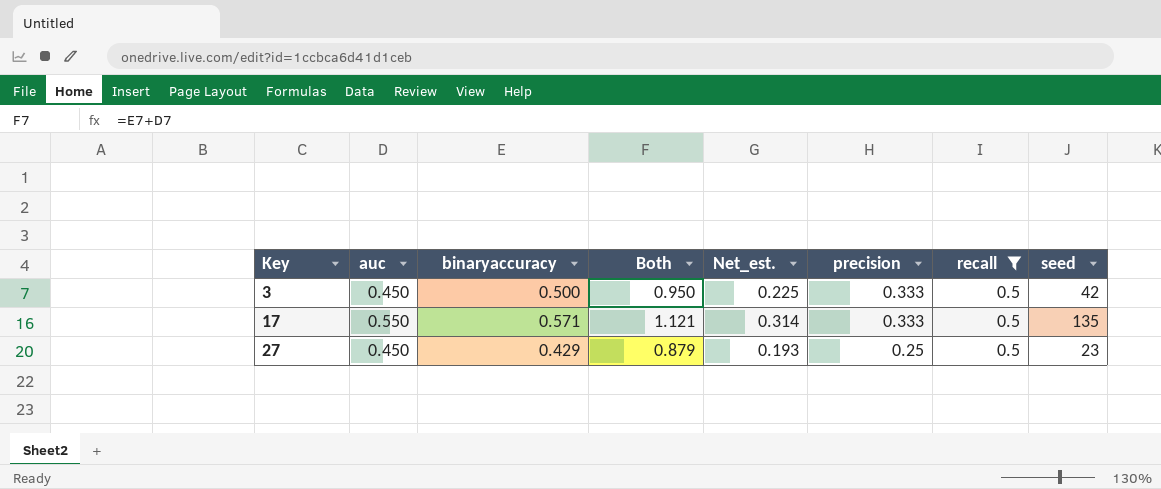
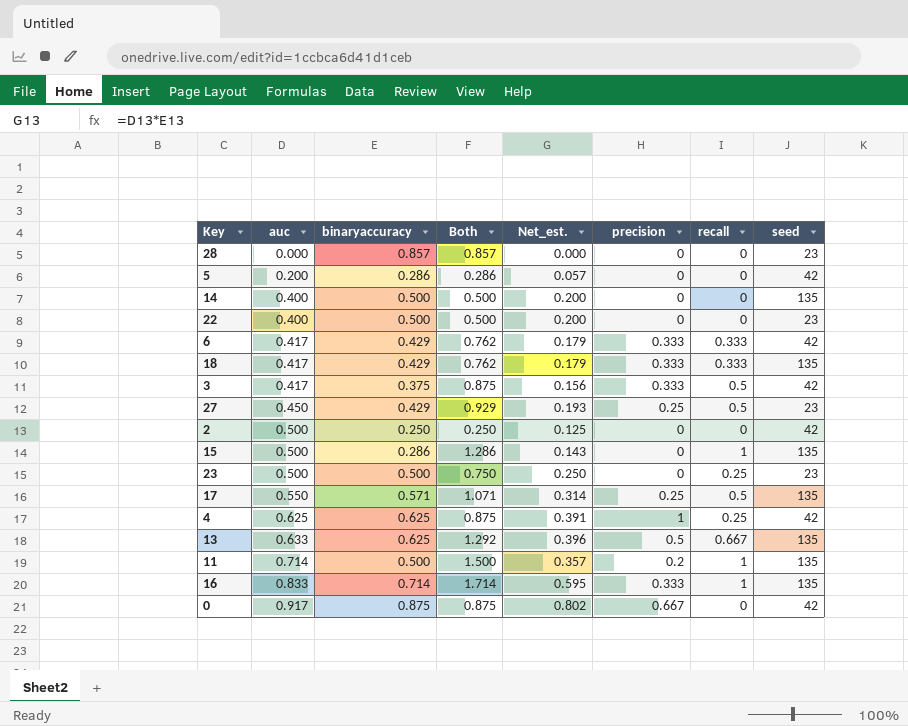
filter: recall = 0.5 -> none
row order: Key ascending -> auc ascending
column Both | formula: [auc] + [binaryaccuracy] -> [binaryaccuracy] + [recall]
3 | auc: 0.450 -> 0.417
3 | binaryaccuracy: 0.500 -> 0.375
3 | Net_est.: 0.225 -> 0.156
17 | precision: 0.333 -> 0.25

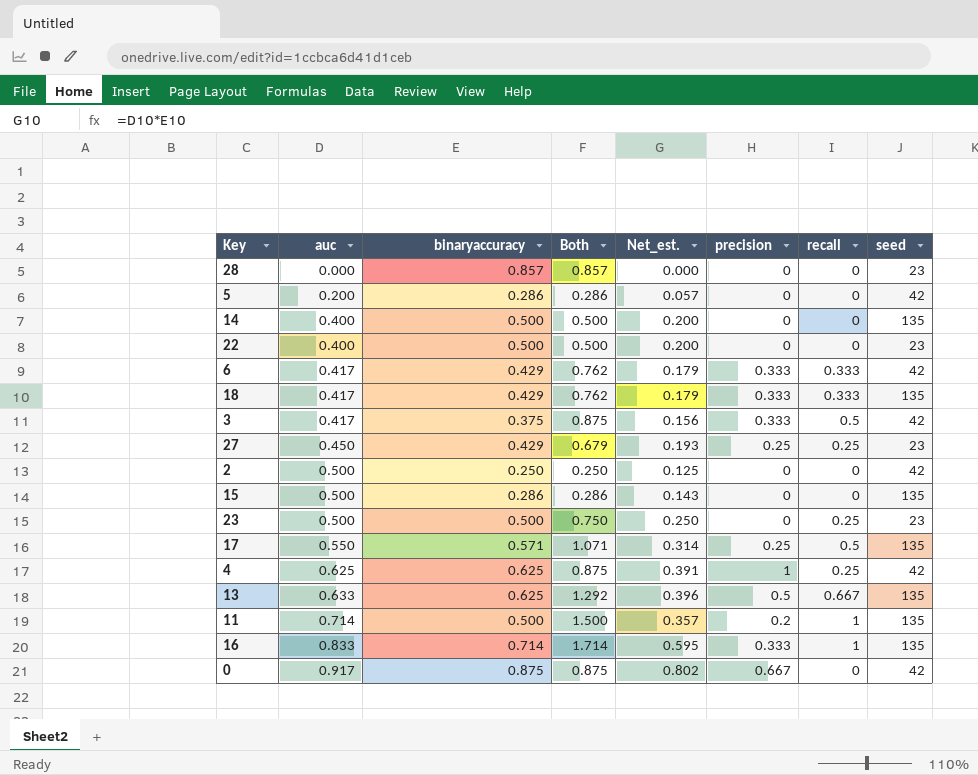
27 | Both: 0.929 -> 0.679
27 | recall: 0.5 -> 0.25
15 | Both: 1.286 -> 0.286
15 | recall: 1 -> 0

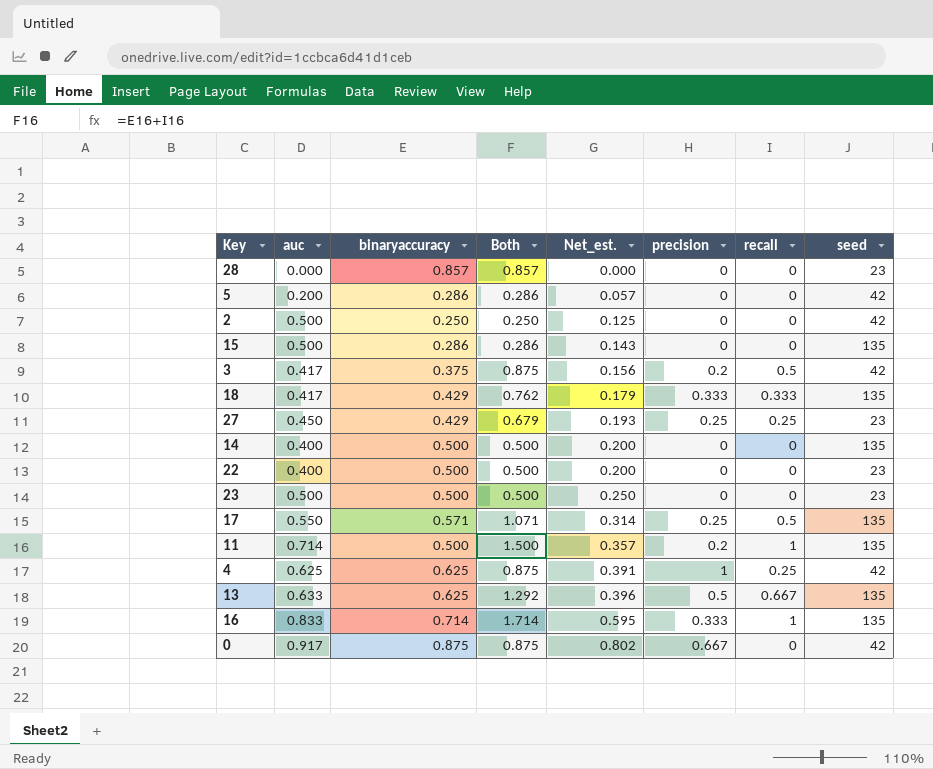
row order: auc ascending -> Net_est. ascending
row 6: 0.417 | 0.429 | 0.762 | 0.179 | 0.333 | 0.333 | 42 -> none
3 | precision: 0.333 -> 0.2
23 | Both: 0.750 -> 0.500
23 | recall: 0.25 -> 0

